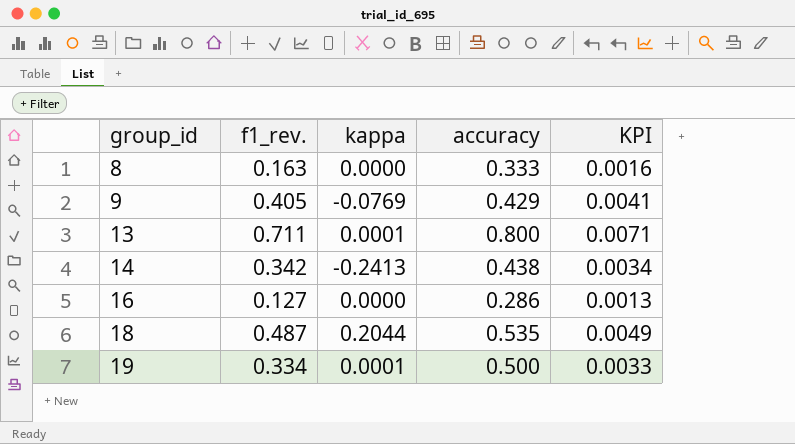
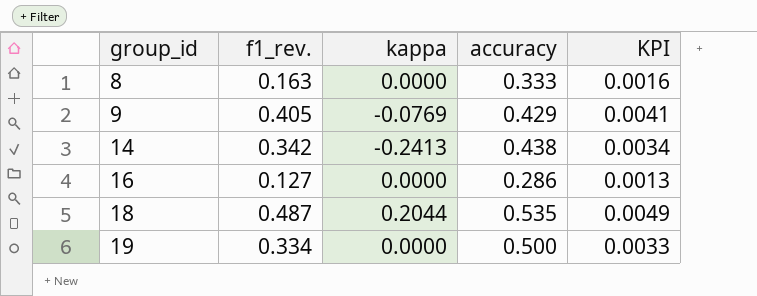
row 13: 0.711 | 0.0001 | 0.800 | 0.0071 -> none
19 | kappa: 0.0001 -> 0.0000

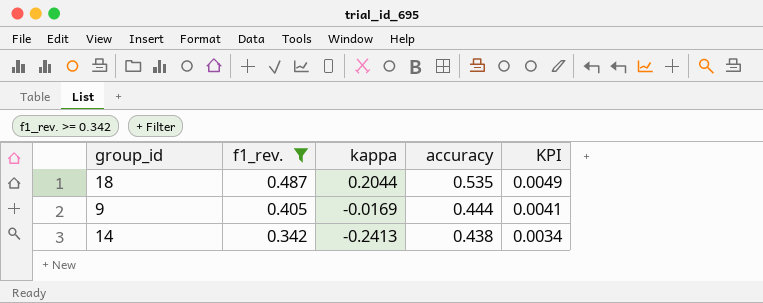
filter: none -> f1_rev. >= 0.342
row order: group_id ascending -> f1_rev. descending
9 | kappa: -0.0769 -> -0.0169
9 | accuracy: 0.429 -> 0.444

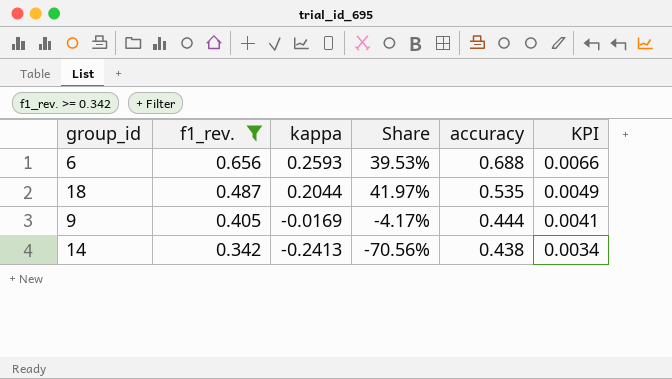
column Share | formula: none -> [kappa] / [f1_rev.]
row 6: none -> 0.656 | 0.2593 | 39.53% | 0.688 | 0.0066

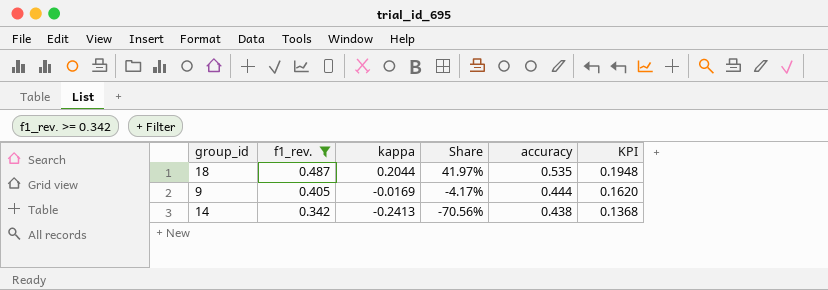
column KPI | formula: [f1_rev.] * 0.01 -> [f1_rev.] * 0.4
row 6: 0.656 | 0.2593 | 39.53% | 0.688 | 0.0066 -> none

